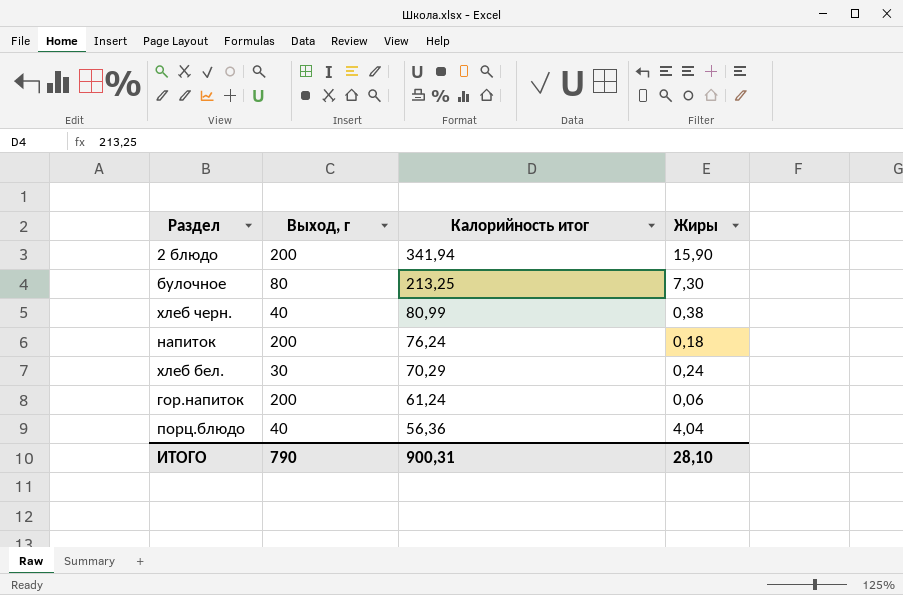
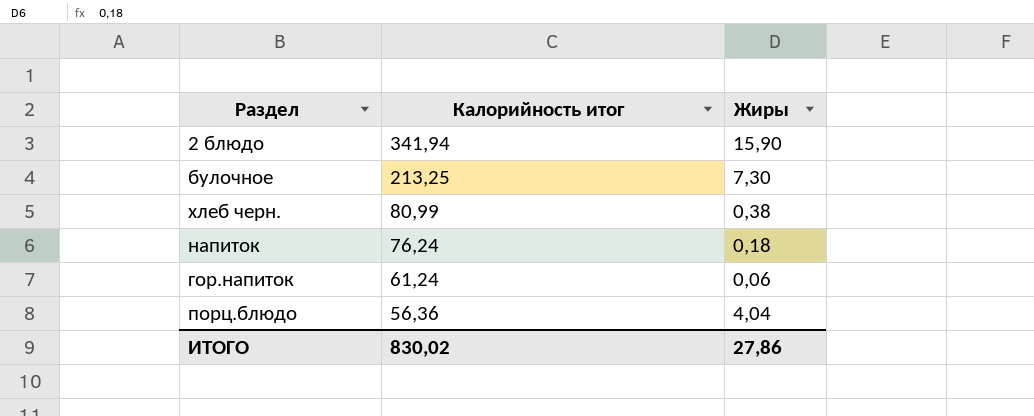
column Выход, г | position: 2 -> none
row хлеб бел.: 30 | 70,29 | 0,24 -> none
ИТОГО | Калорийность итог: 900,31 -> 830,02
ИТОГО | Жиры: 28,10 -> 27,86

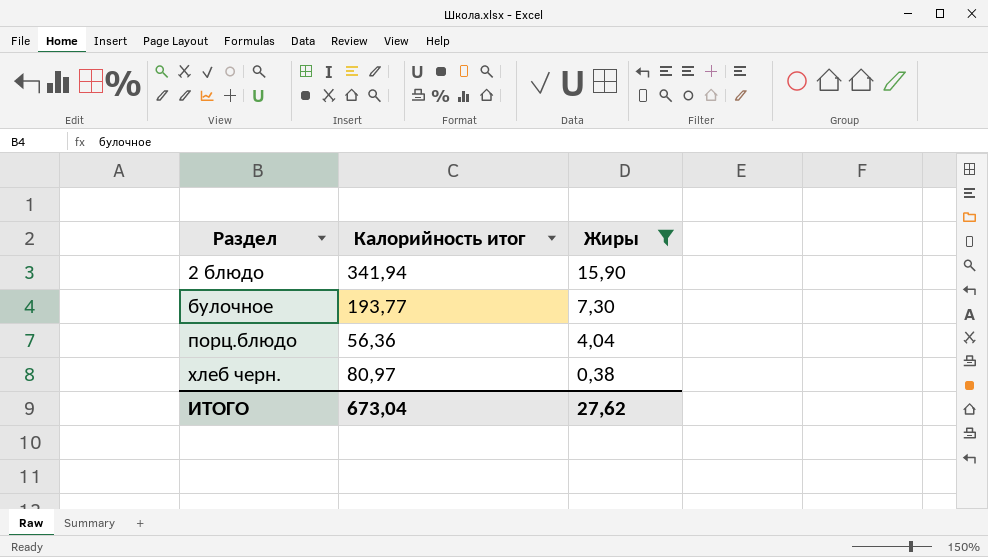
filter: none -> Жиры >= 0,38
row order: Калорийность итог descending -> Раздел ascending
булочное | Калорийность итог: 213,25 -> 193,77
хлеб черн. | Калорийность итог: 80,99 -> 80,97
ИТОГО | Калорийность итог: 830,02 -> 673,04
ИТОГО | Жиры: 27,86 -> 27,62

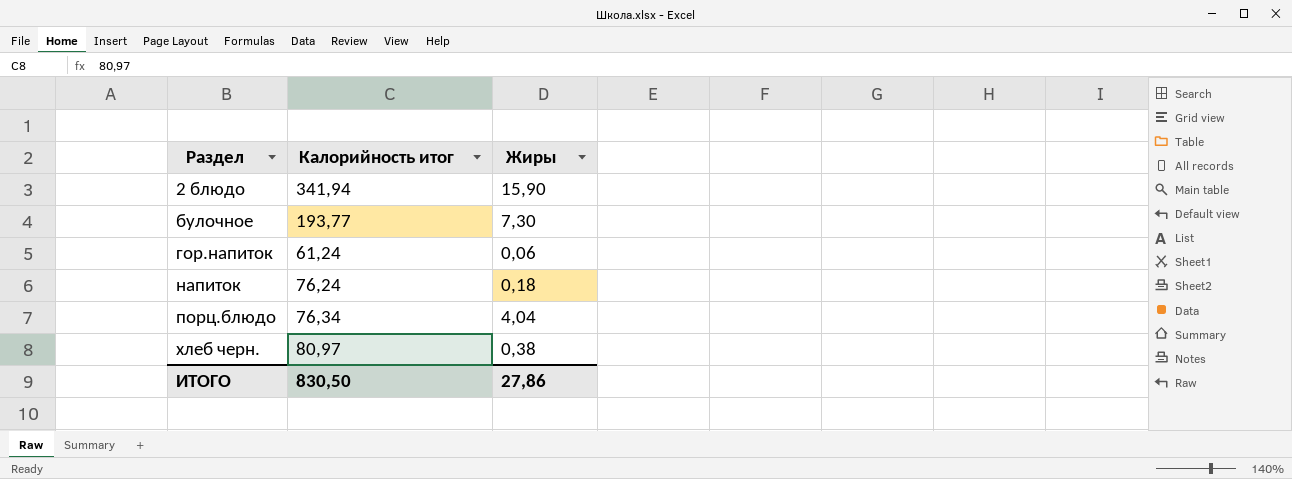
filter: Жиры >= 0,38 -> none
порц.блюдо | Калорийность итог: 56,36 -> 76,34
ИТОГО | Калорийность итог: 673,04 -> 830,50
ИТОГО | Жиры: 27,62 -> 27,86

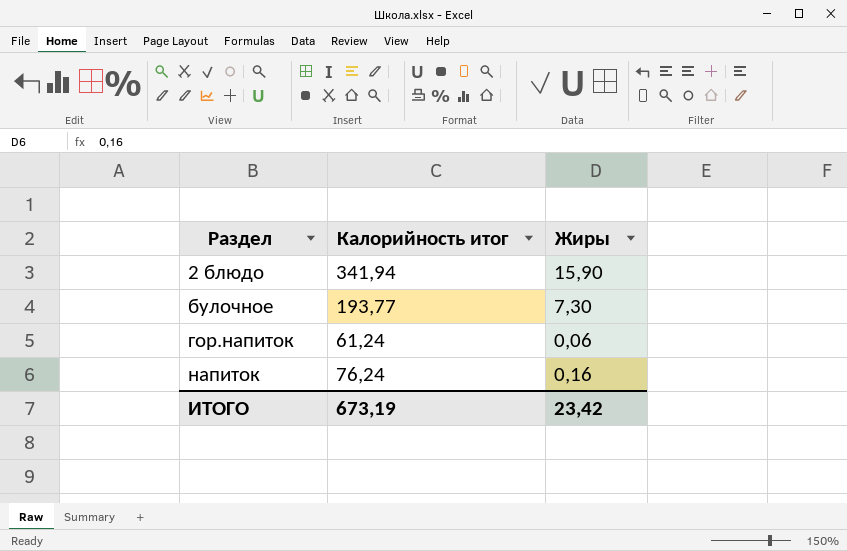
row порц.блюдо: 76,34 | 4,04 -> none
row хлеб черн.: 80,97 | 0,38 -> none
напиток | Жиры: 0,18 -> 0,16
ИТОГО | Калорийность итог: 830,50 -> 673,19
ИТОГО | Жиры: 27,86 -> 23,42

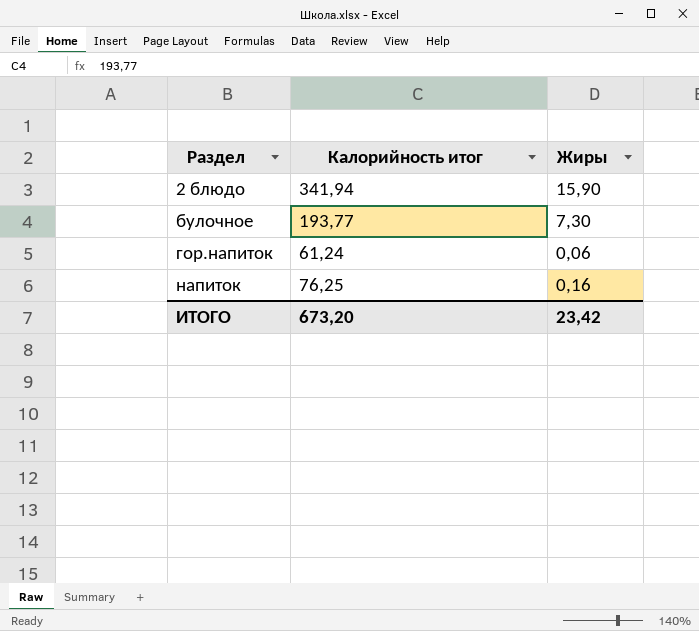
напиток | Калорийность итог: 76,24 -> 76,25
ИТОГО | Калорийность итог: 673,19 -> 673,20

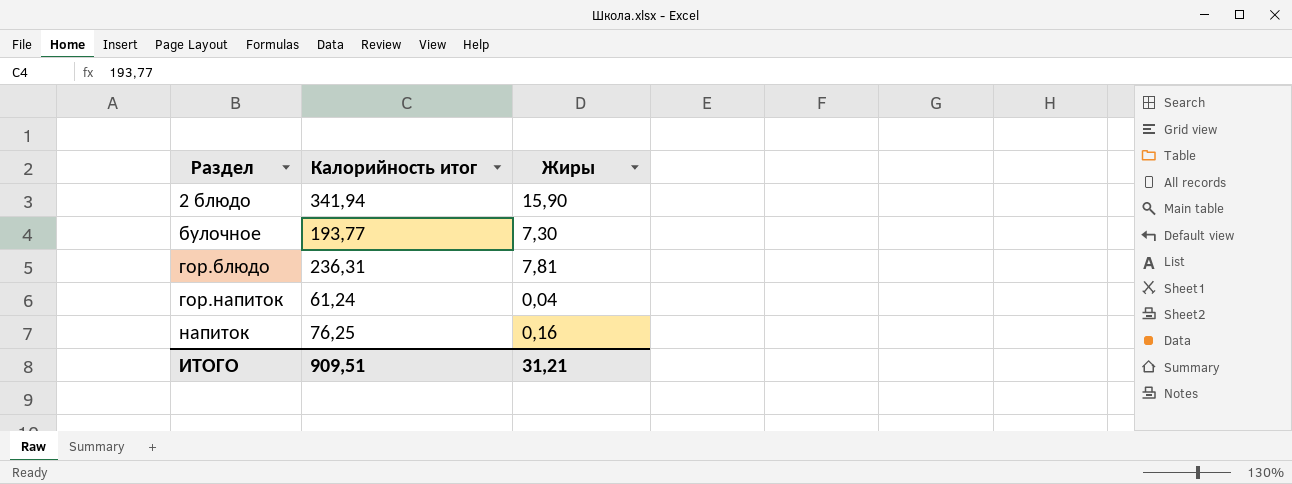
row гор.блюдо: none -> 236,31 | 7,81
гор.напиток | Жиры: 0,06 -> 0,04
ИТОГО | Калорийность итог: 673,20 -> 909,51
ИТОГО | Жиры: 23,42 -> 31,21

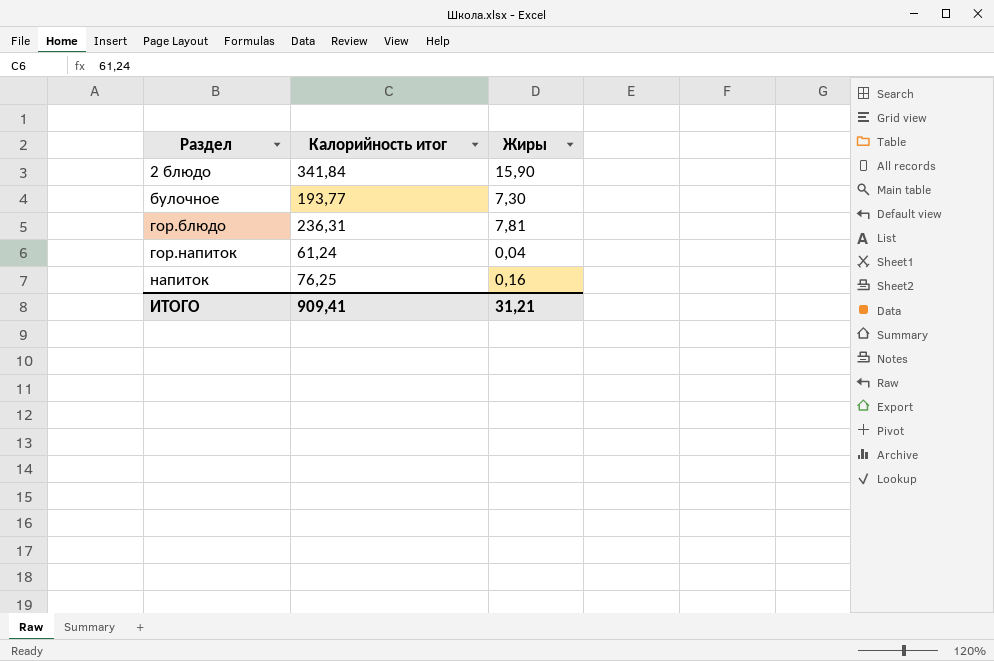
2 блюдо | Калорийность итог: 341,94 -> 341,84
ИТОГО | Калорийность итог: 909,51 -> 909,41

